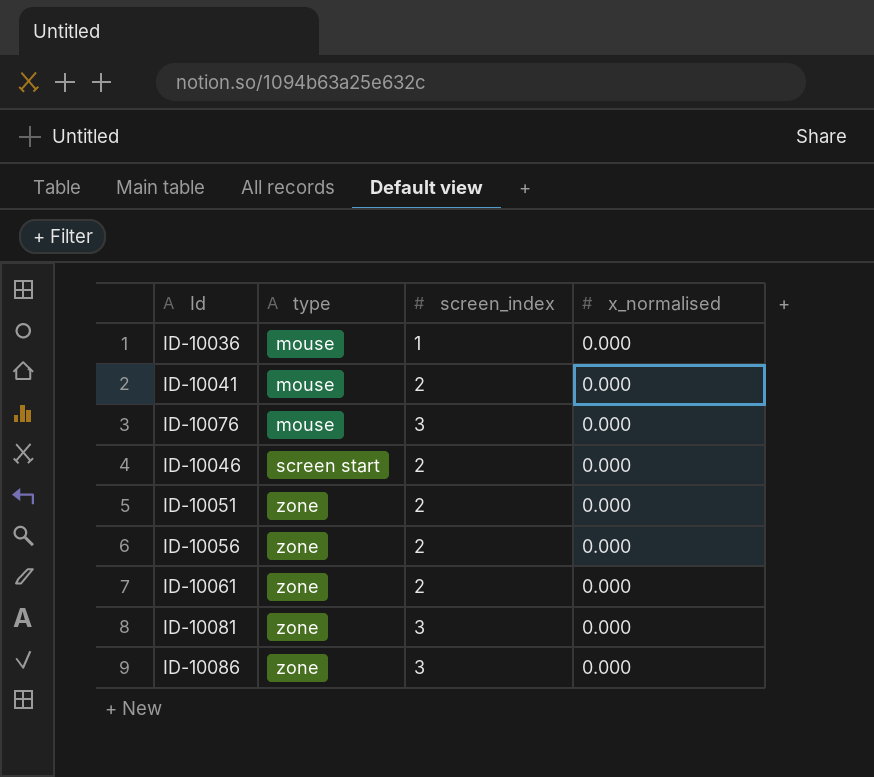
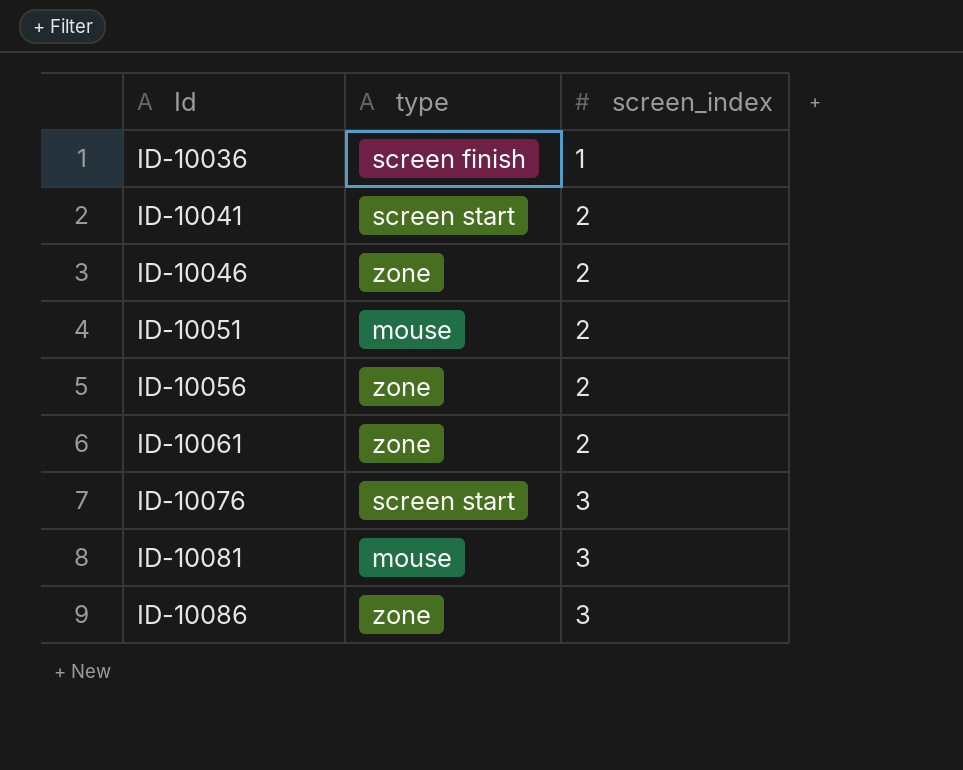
row order: type ascending -> Id ascending
column x_normalised | position: 4 -> none
ID-10036 | type: mouse -> screen finish
ID-10041 | type: mouse -> screen start
ID-10046 | type: screen start -> zone
ID-10051 | type: zone -> mouse
ID-10076 | type: mouse -> screen start
ID-10081 | type: zone -> mouse

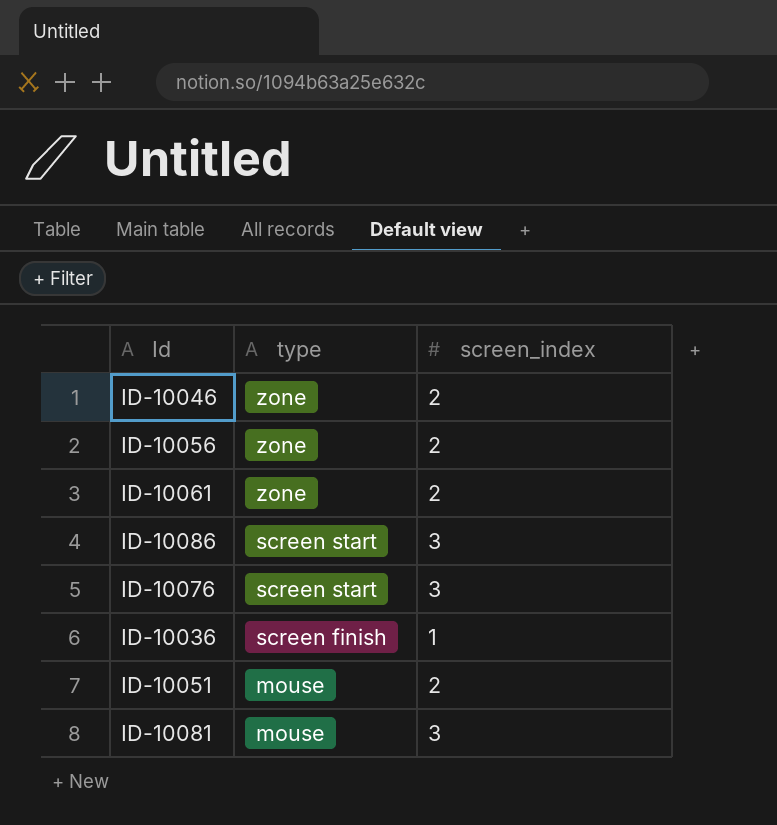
row order: Id ascending -> type descending
row ID-10041: screen start | 2 -> none
ID-10086 | type: zone -> screen start

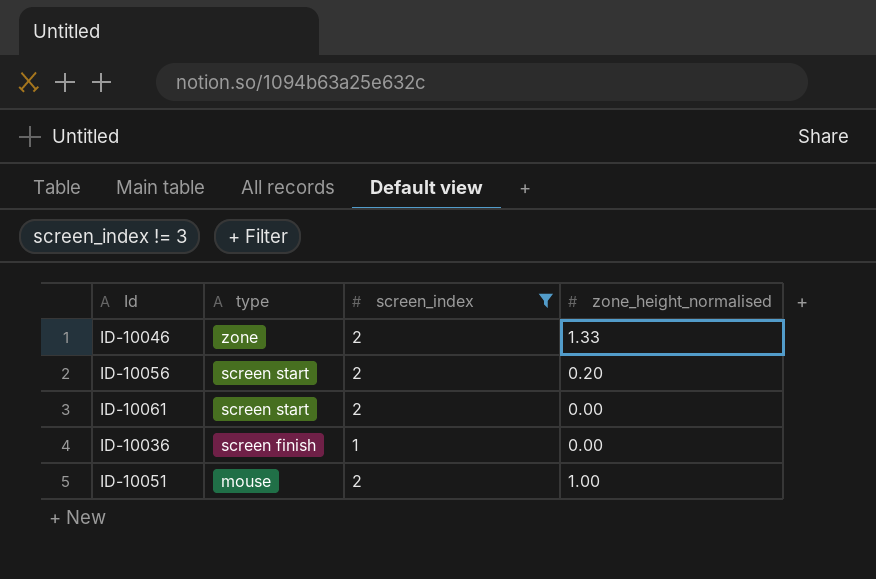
filter: none -> screen_index != 3
column zone_height_normalised | position: none -> 4
ID-10056 | type: zone -> screen start
ID-10061 | type: zone -> screen start

